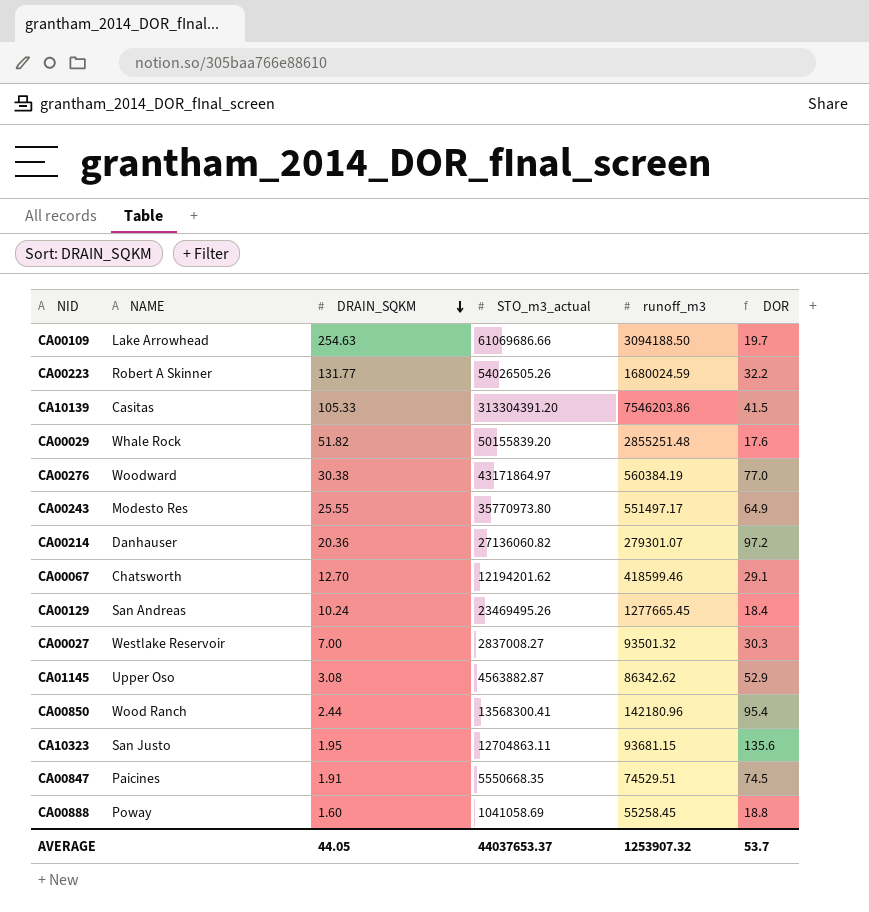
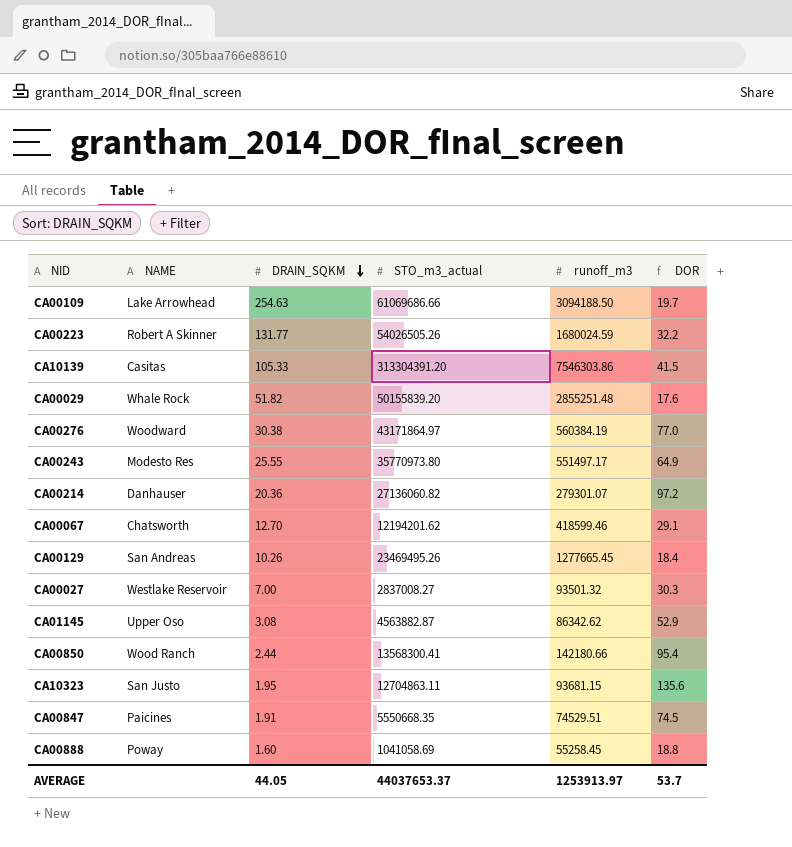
CA10139 | runoff_m3: 7546203.86 -> 7546303.86
CA00129 | DRAIN_SQKM: 10.24 -> 10.26
CA00850 | runoff_m3: 142180.96 -> 142180.66
AVERAGE | runoff_m3: 1253907.32 -> 1253913.97

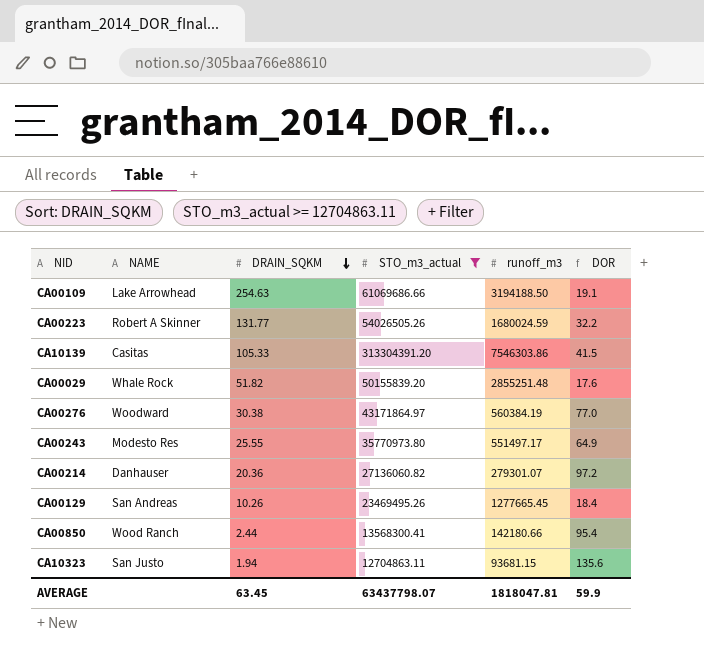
filter: none -> STO_m3_actual >= 12704863.11
CA00109 | runoff_m3: 3094188.50 -> 3194188.50
CA00109 | DOR: 19.7 -> 19.1
CA10323 | DRAIN_SQKM: 1.95 -> 1.94
AVERAGE | DRAIN_SQKM: 44.05 -> 63.45
AVERAGE | STO_m3_actual: 44037653.37 -> 63437798.07
AVERAGE | runoff_m3: 1253913.97 -> 1818047.81
AVERAGE | DOR: 53.7 -> 59.9

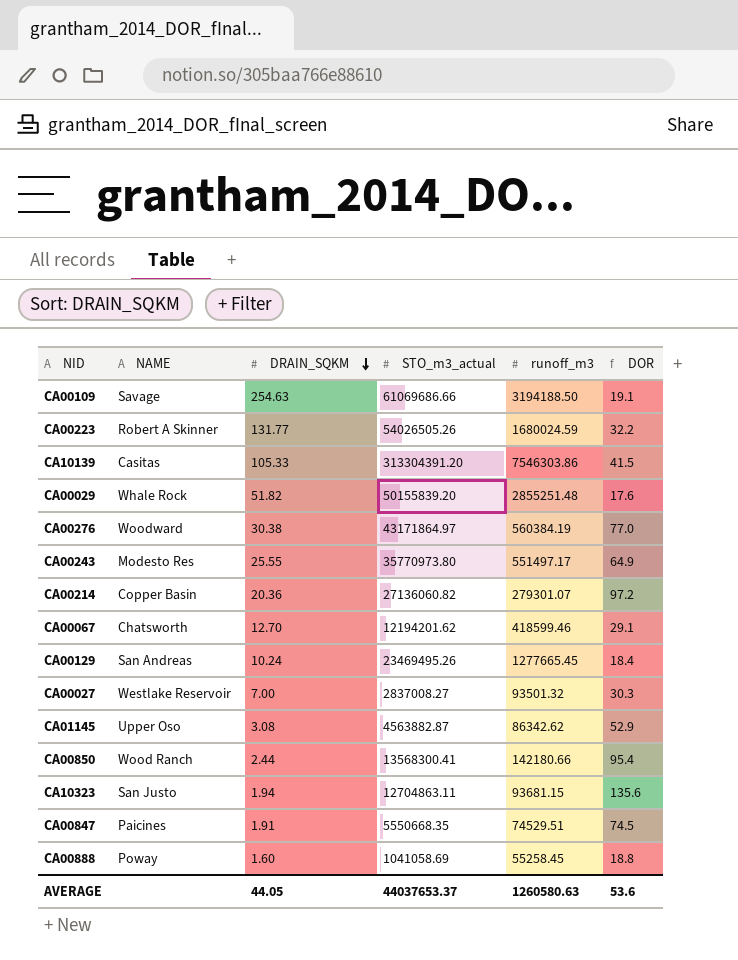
filter: STO_m3_actual >= 12704863.11 -> none
CA00109 | NAME: Lake Arrowhead -> Savage
CA00214 | NAME: Danhauser -> Copper Basin
CA00129 | DRAIN_SQKM: 10.26 -> 10.24
AVERAGE | DRAIN_SQKM: 63.45 -> 44.05
AVERAGE | STO_m3_actual: 63437798.07 -> 44037653.37
AVERAGE | runoff_m3: 1818047.81 -> 1260580.63
AVERAGE | DOR: 59.9 -> 53.6

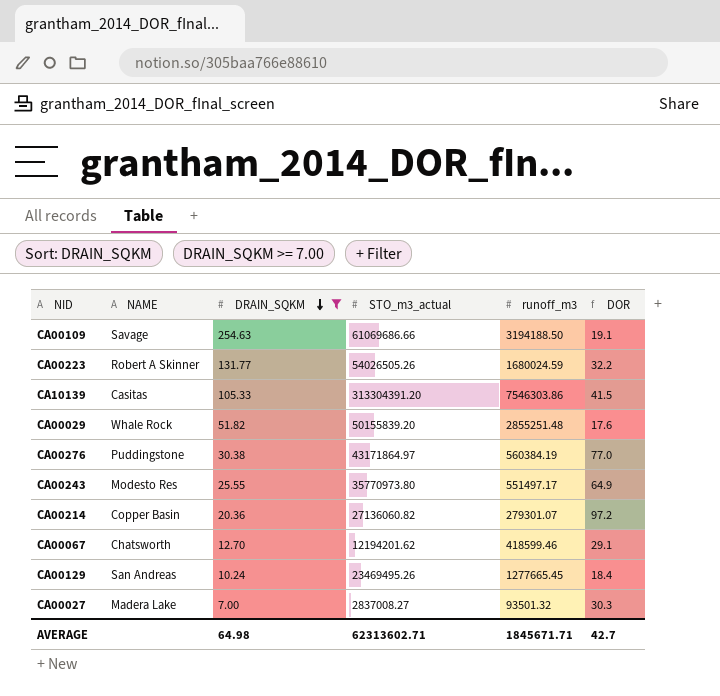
filter: none -> DRAIN_SQKM >= 7.00
CA00276 | NAME: Woodward -> Puddingstone
CA00027 | NAME: Westlake Reservoir -> Madera Lake
AVERAGE | DRAIN_SQKM: 44.05 -> 64.98
AVERAGE | STO_m3_actual: 44037653.37 -> 62313602.71
AVERAGE | runoff_m3: 1260580.63 -> 1845671.71
AVERAGE | DOR: 53.6 -> 42.7

